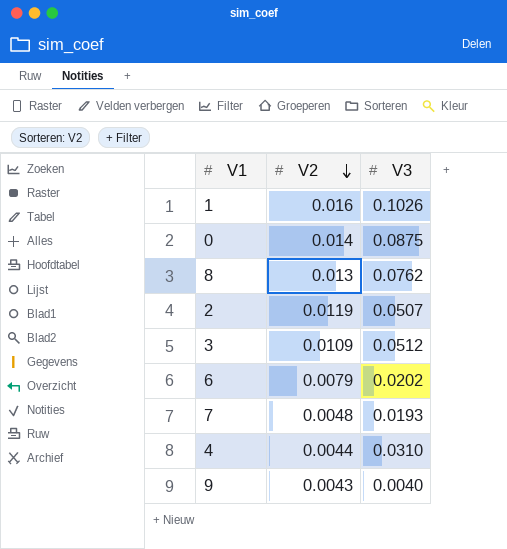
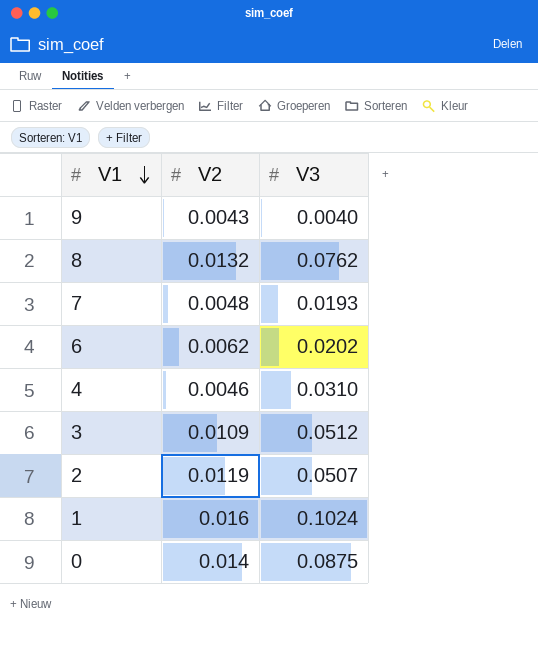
row order: V2 descending -> V1 descending
8 | V2: 0.013 -> 0.0132
6 | V2: 0.0079 -> 0.0062
4 | V2: 0.0044 -> 0.0046
1 | V3: 0.1026 -> 0.1024

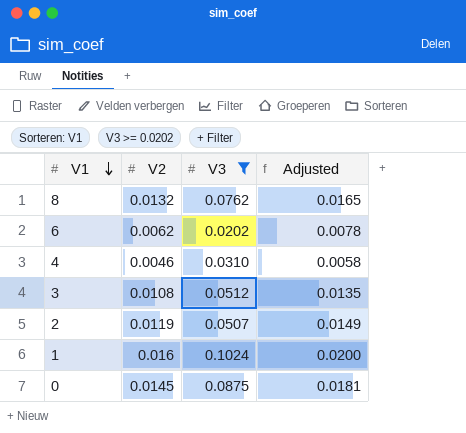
filter: none -> V3 >= 0.0202
column Adjusted | formula: none -> [V2] * 1.25
3 | V2: 0.0109 -> 0.0108
0 | V2: 0.014 -> 0.0145

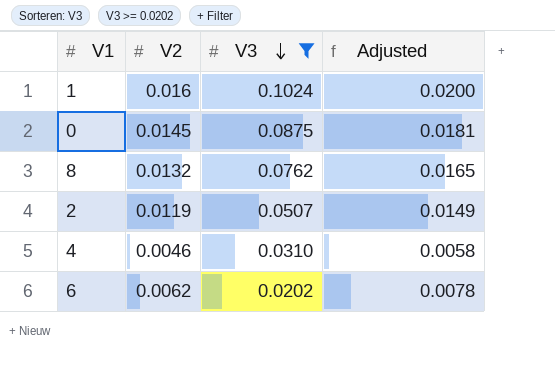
row order: V1 descending -> V3 descending
row 3: 0.0108 | 0.0512 | 0.0135 -> none

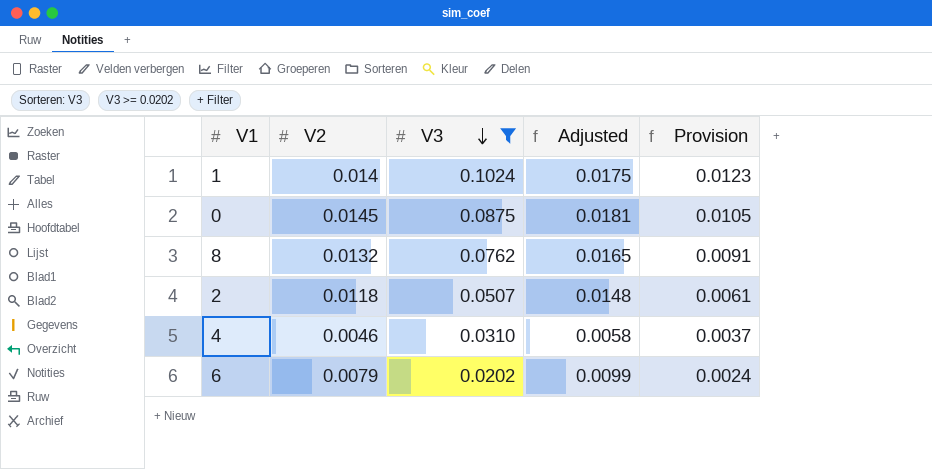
column Provision | formula: none -> [V3] * 0.12
1 | V2: 0.016 -> 0.014
1 | Adjusted: 0.0200 -> 0.0175
2 | V2: 0.0119 -> 0.0118
2 | Adjusted: 0.0149 -> 0.0148
6 | V2: 0.0062 -> 0.0079
6 | Adjusted: 0.0078 -> 0.0099

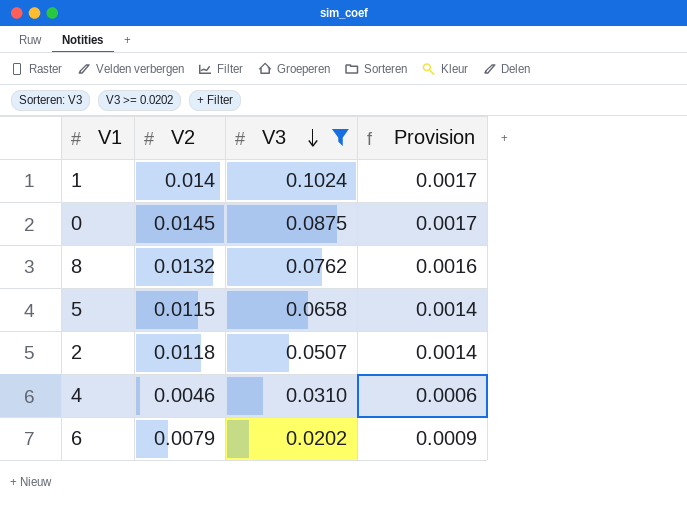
column Adjusted | formula: [V2] * 1.25 -> none
column Provision | formula: [V3] * 0.12 -> [V2] * 0.12
row 5: none -> 0.0115 | 0.0658 | 0.0014

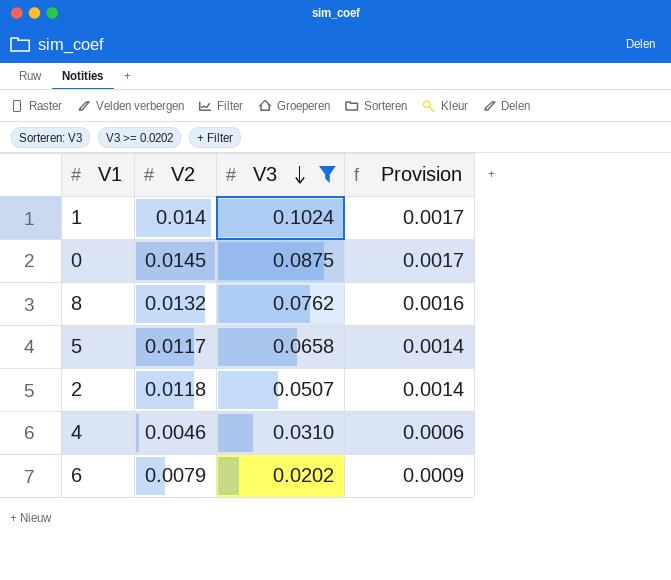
5 | V2: 0.0115 -> 0.0117

